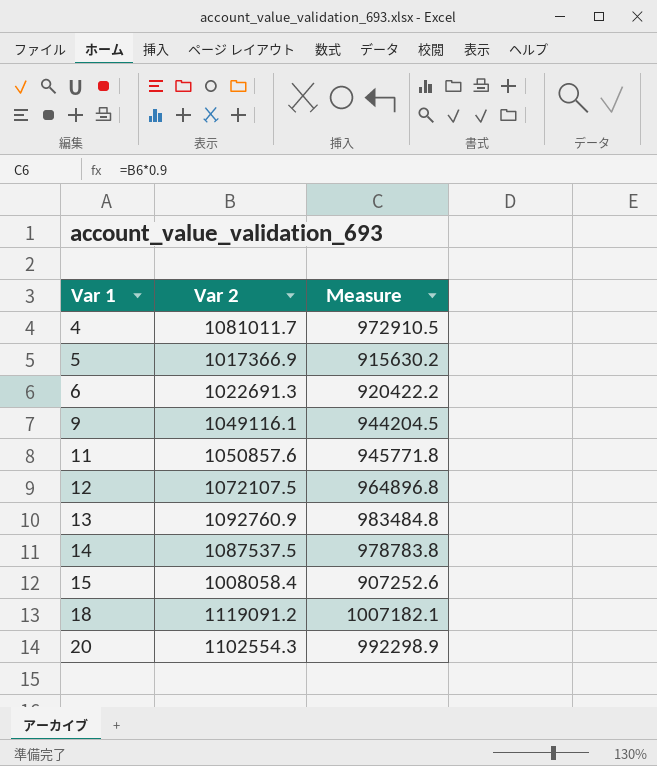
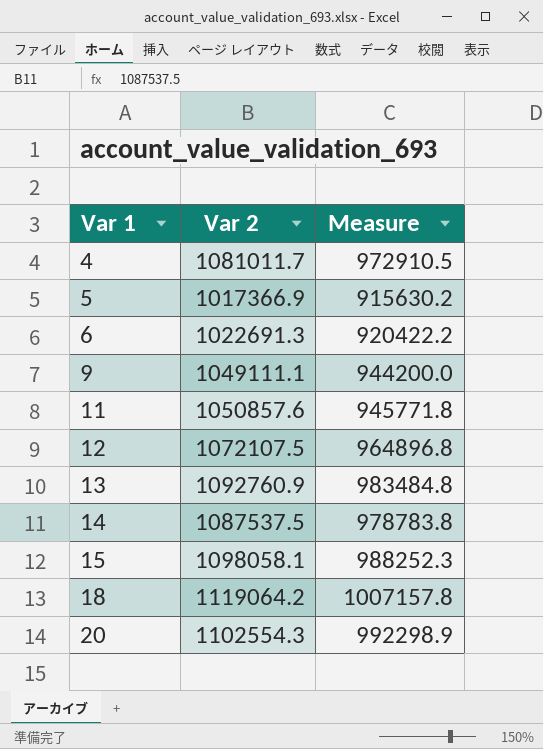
9 | Var 2: 1049116.1 -> 1049111.1
9 | Measure: 944204.5 -> 944200.0
15 | Var 2: 1008058.4 -> 1098058.1
15 | Measure: 907252.6 -> 988252.3
18 | Var 2: 1119091.2 -> 1119064.2
18 | Measure: 1007182.1 -> 1007157.8

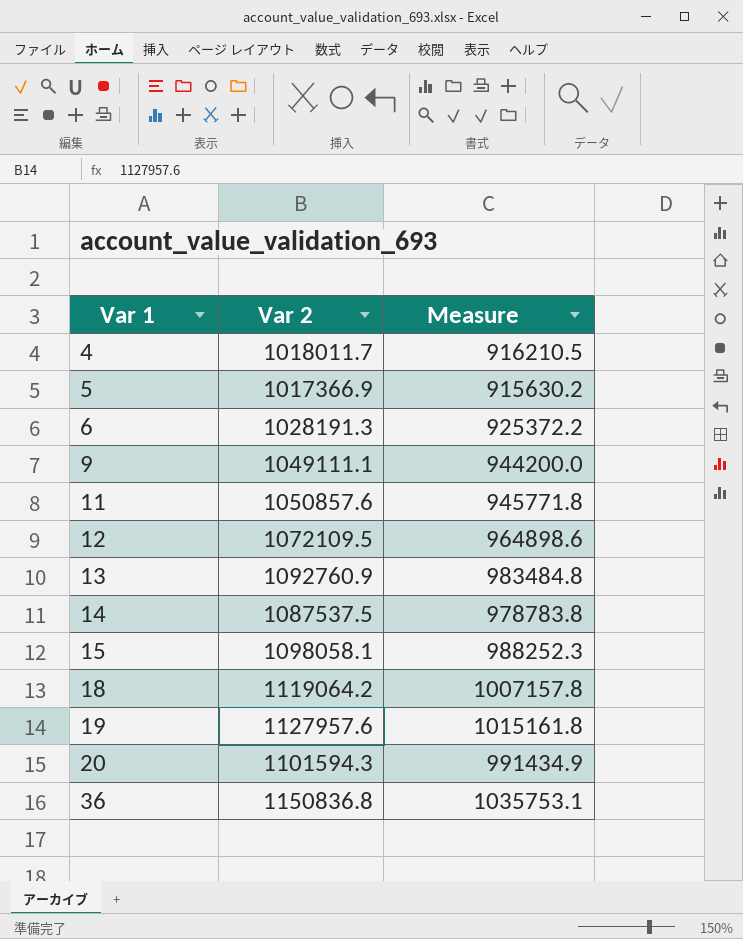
4 | Var 2: 1081011.7 -> 1018011.7
4 | Measure: 972910.5 -> 916210.5
6 | Var 2: 1022691.3 -> 1028191.3
6 | Measure: 920422.2 -> 925372.2
12 | Var 2: 1072107.5 -> 1072109.5
12 | Measure: 964896.8 -> 964898.6
row 19: none -> 1127957.6 | 1015161.8
20 | Var 2: 1102554.3 -> 1101594.3
20 | Measure: 992298.9 -> 991434.9
row 36: none -> 1150836.8 | 1035753.1

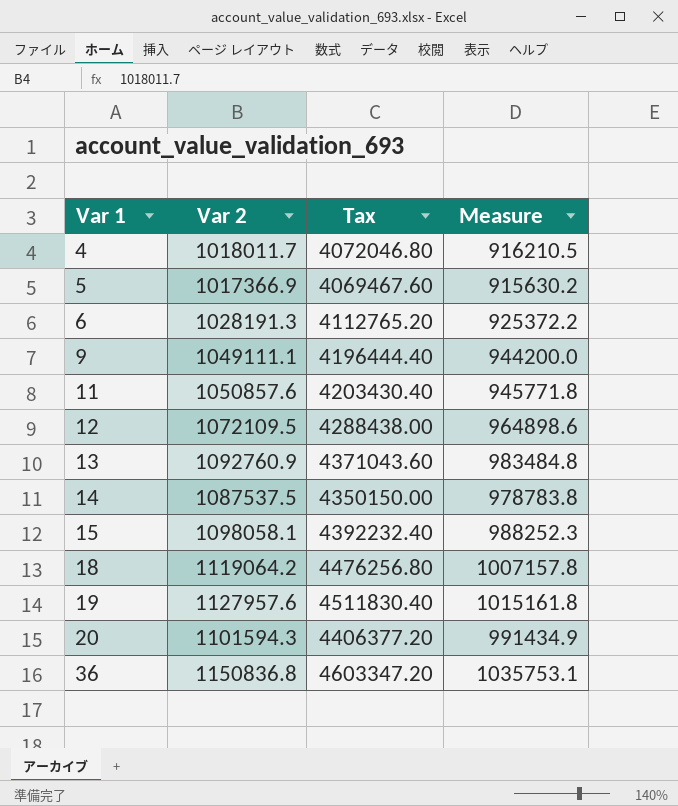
column Tax | formula: none -> [Var 2] * 4

